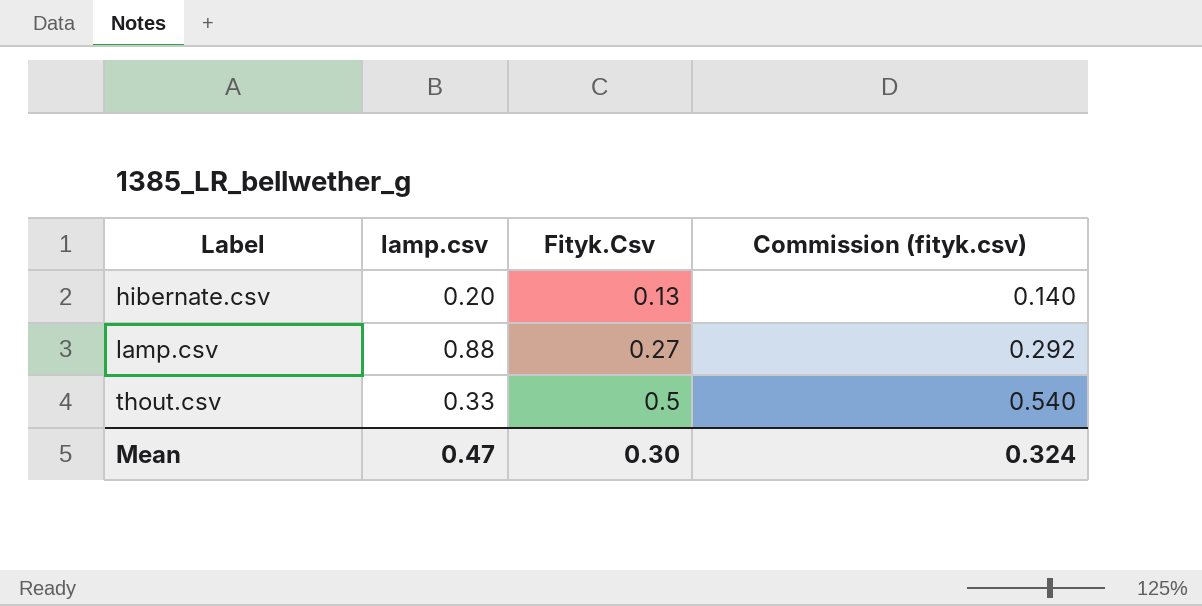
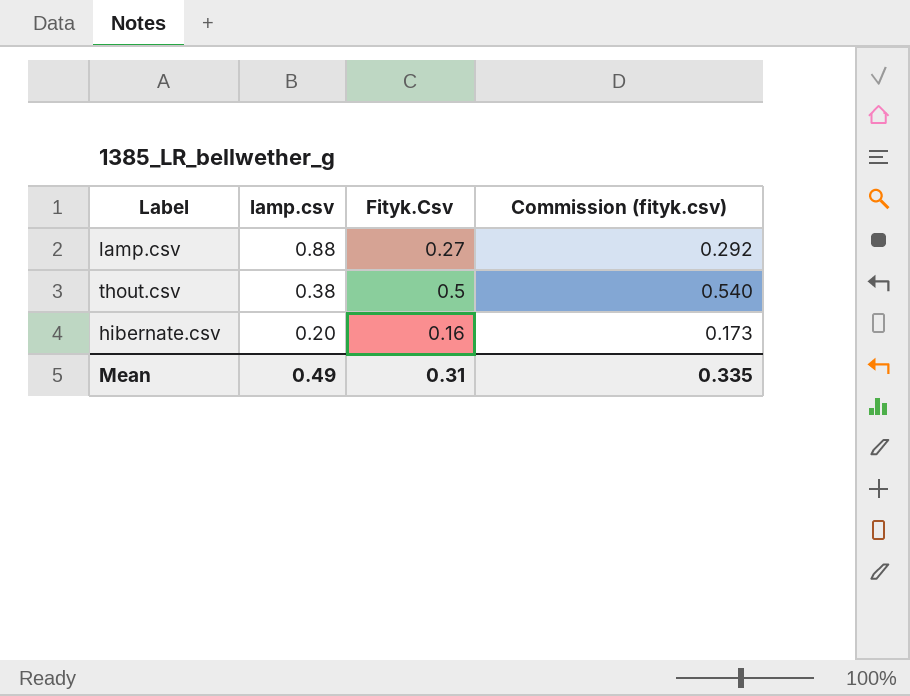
row order: Label ascending -> lamp.csv descending
thout.csv | lamp.csv: 0.33 -> 0.38
hibernate.csv | Fityk.Csv: 0.13 -> 0.16
hibernate.csv | Commission (fityk.csv): 0.140 -> 0.173
Mean | lamp.csv: 0.47 -> 0.49
Mean | Fityk.Csv: 0.30 -> 0.31
Mean | Commission (fityk.csv): 0.324 -> 0.335

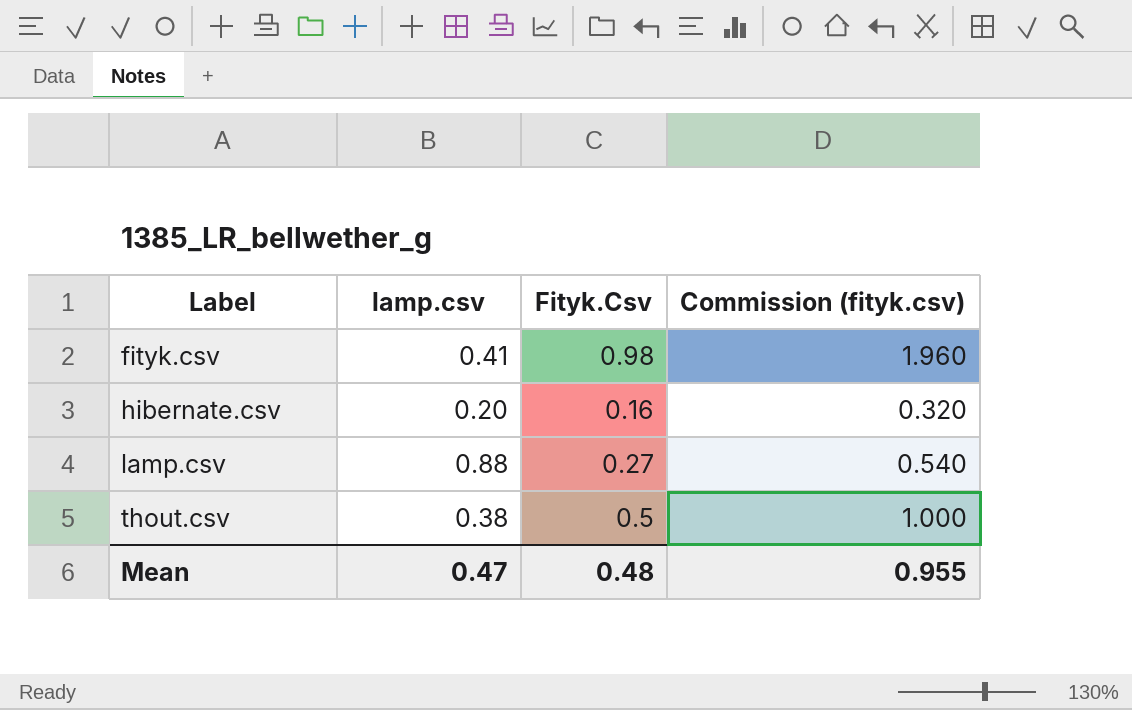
row order: lamp.csv descending -> Label ascending
column Commission (fityk.csv) | formula: [Fityk.Csv] * 1.08 -> [Fityk.Csv] * 2
row fityk.csv: none -> 0.41 | 0.98 | 1.960
Mean | lamp.csv: 0.49 -> 0.47
Mean | Fityk.Csv: 0.31 -> 0.48
Mean | Commission (fityk.csv): 0.335 -> 0.955

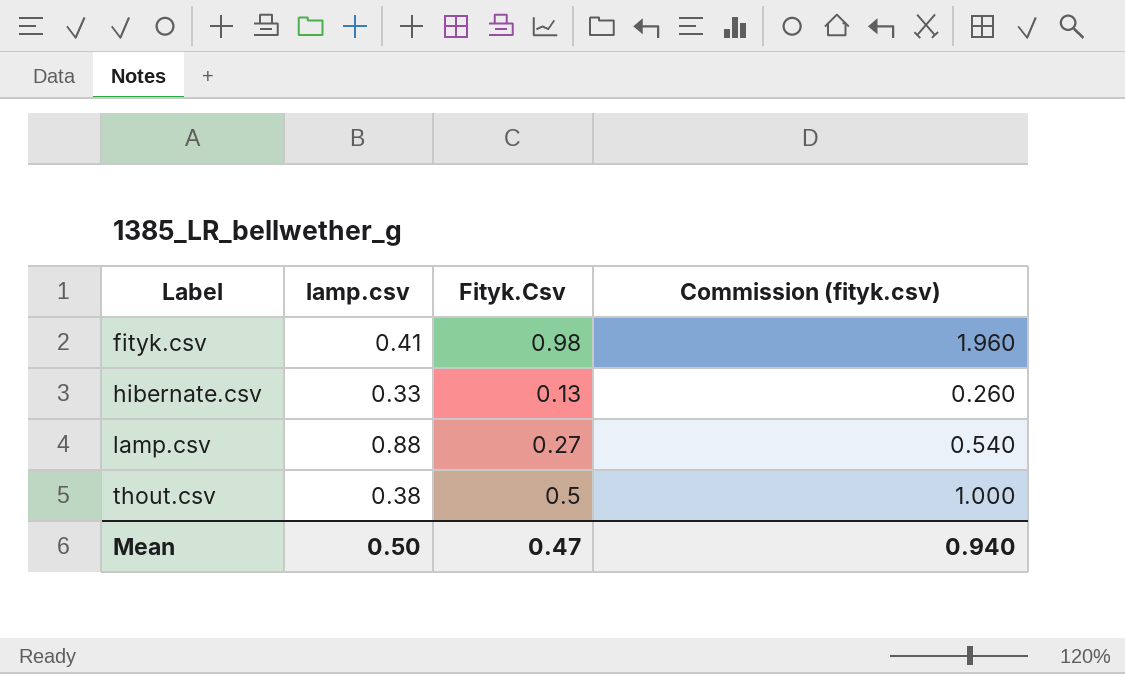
hibernate.csv | lamp.csv: 0.20 -> 0.33
hibernate.csv | Fityk.Csv: 0.16 -> 0.13
hibernate.csv | Commission (fityk.csv): 0.320 -> 0.260
Mean | lamp.csv: 0.47 -> 0.50
Mean | Fityk.Csv: 0.48 -> 0.47
Mean | Commission (fityk.csv): 0.955 -> 0.940

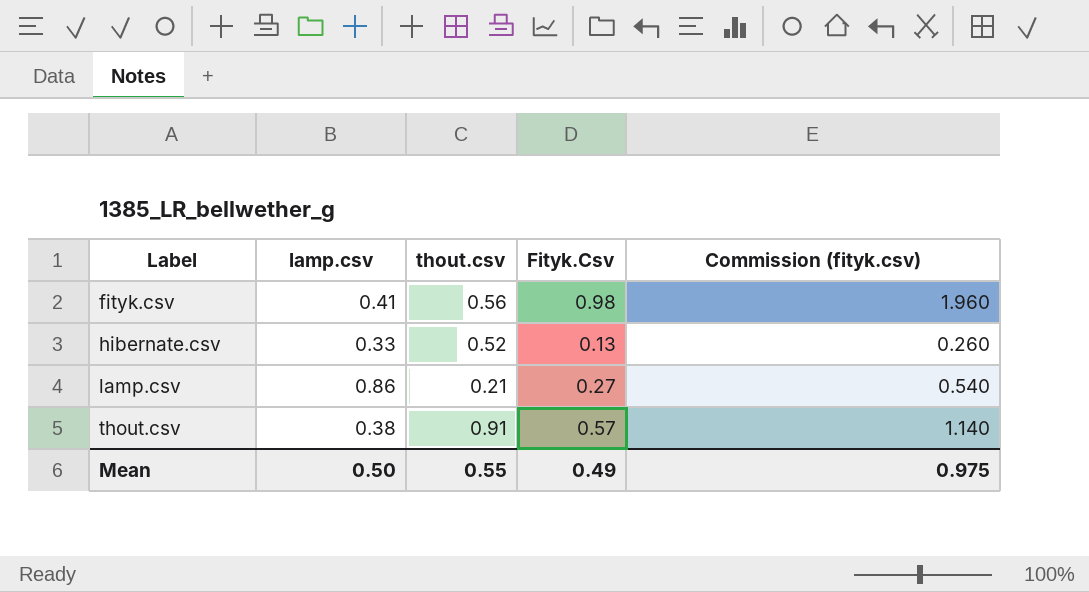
column thout.csv | position: none -> 3
lamp.csv | lamp.csv: 0.88 -> 0.86
thout.csv | Fityk.Csv: 0.5 -> 0.57
thout.csv | Commission (fityk.csv): 1.000 -> 1.140
Mean | Fityk.Csv: 0.47 -> 0.49
Mean | Commission (fityk.csv): 0.940 -> 0.975

